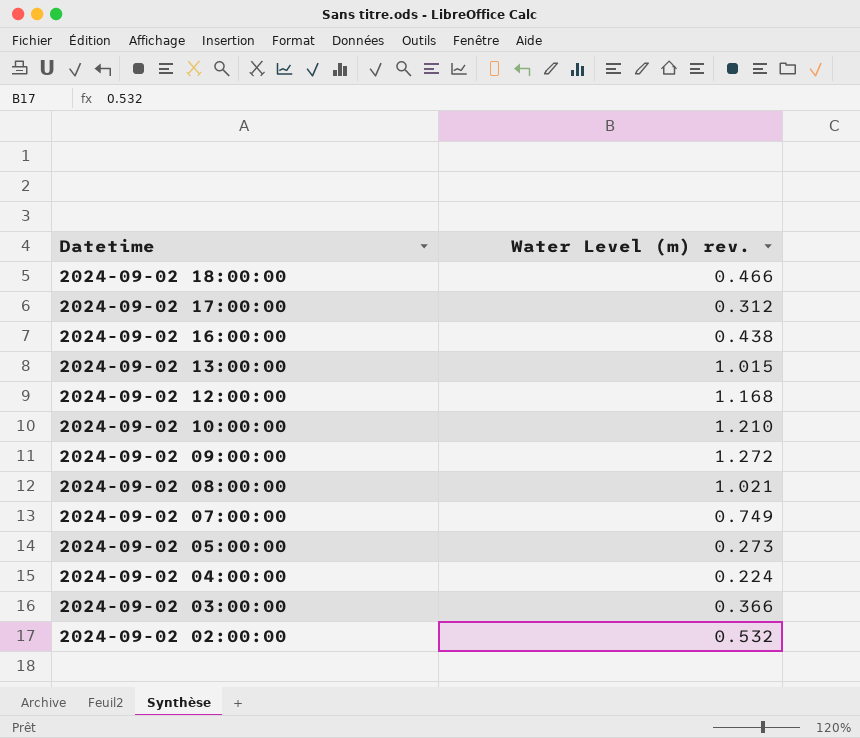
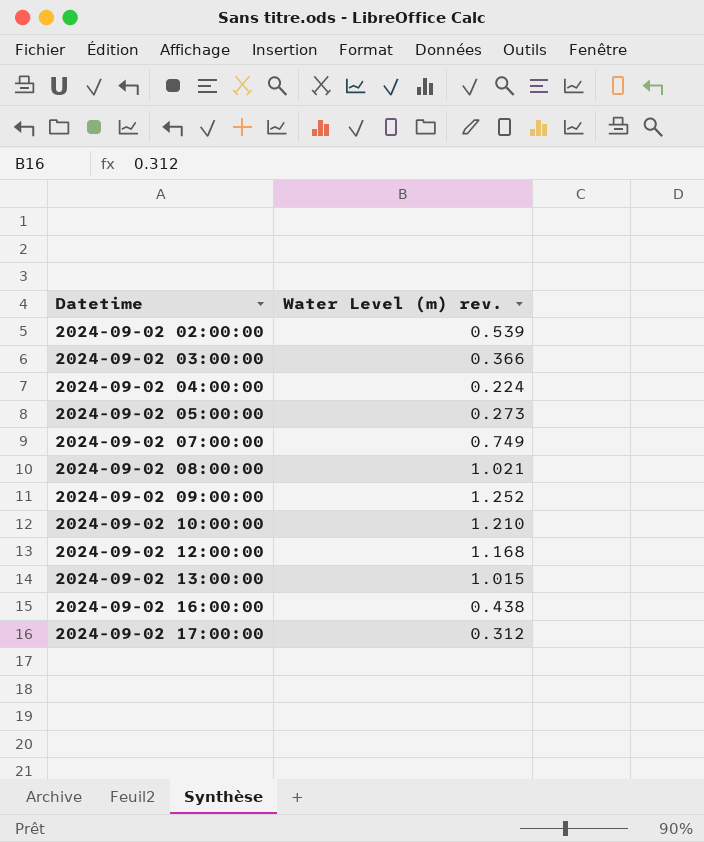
row order: Datetime descending -> Datetime ascending
row 2024-09-02 18:00:00: 0.466 -> none
2024-09-02 02:00:00 | Water Level (m) rev.: 0.532 -> 0.539
2024-09-02 09:00:00 | Water Level (m) rev.: 1.272 -> 1.252

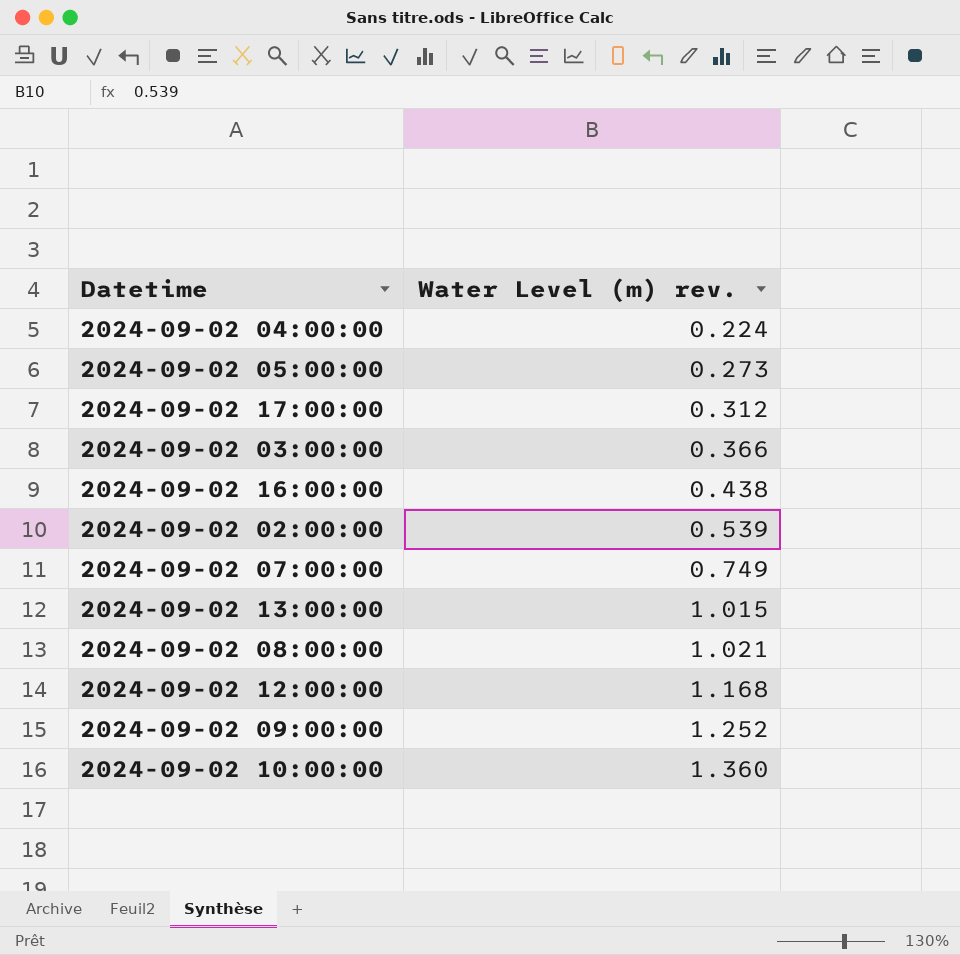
row order: Datetime ascending -> Water Level (m) rev. ascending
2024-09-02 10:00:00 | Water Level (m) rev.: 1.210 -> 1.360

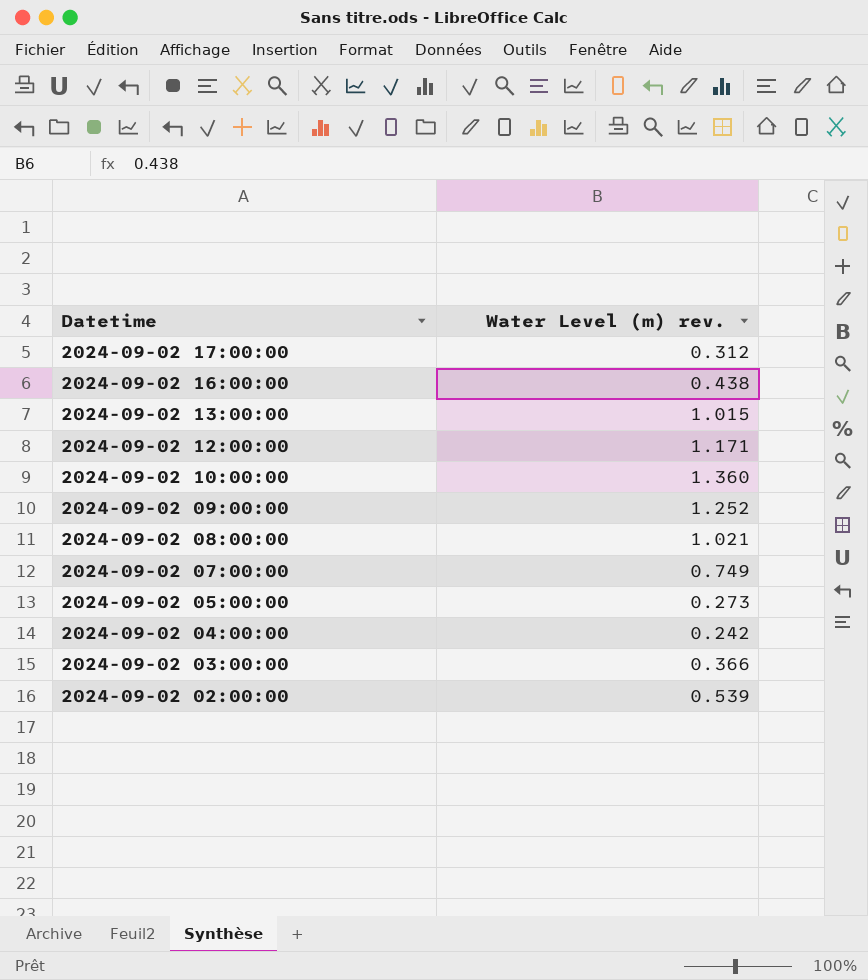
row order: Water Level (m) rev. ascending -> Datetime descending
2024-09-02 12:00:00 | Water Level (m) rev.: 1.168 -> 1.171
2024-09-02 04:00:00 | Water Level (m) rev.: 0.224 -> 0.242

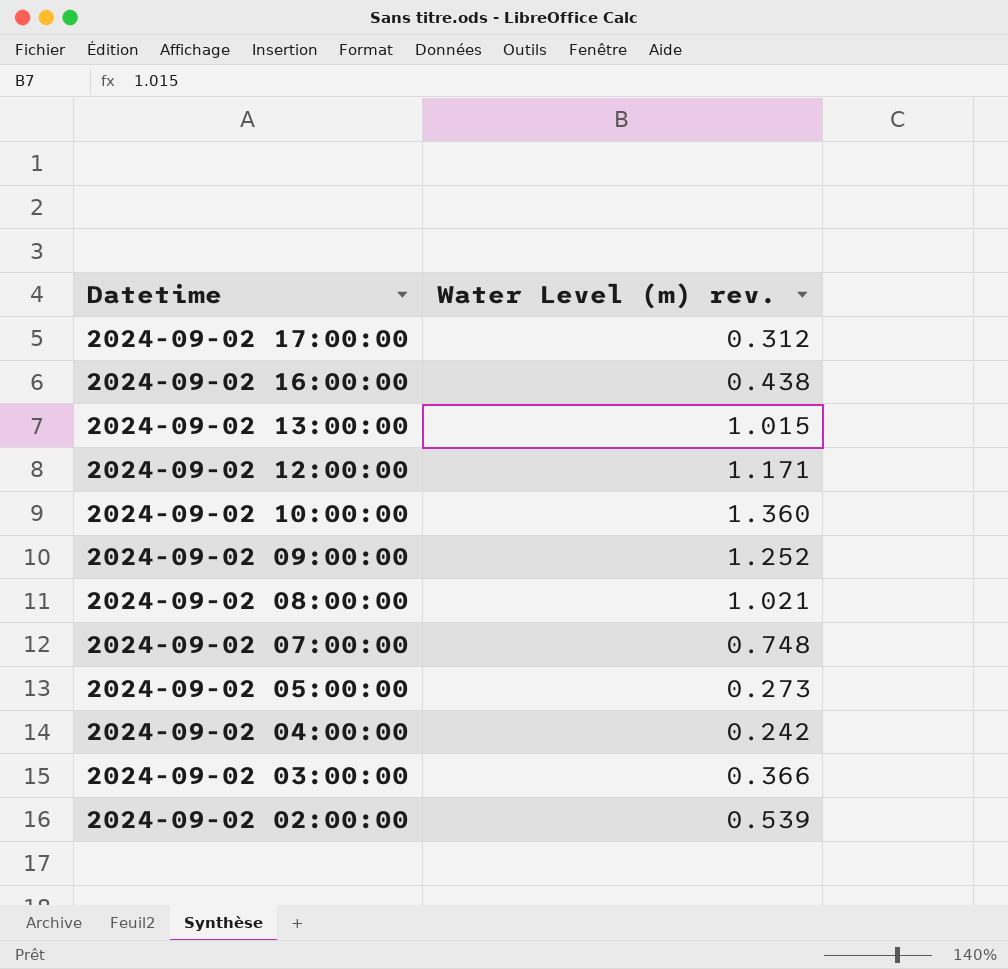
2024-09-02 07:00:00 | Water Level (m) rev.: 0.749 -> 0.748

